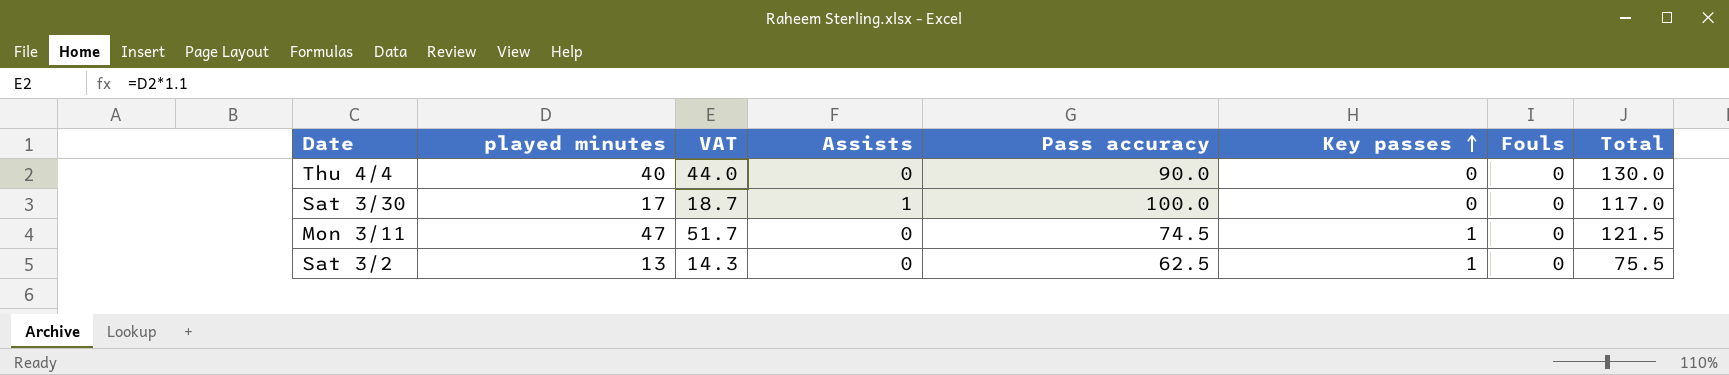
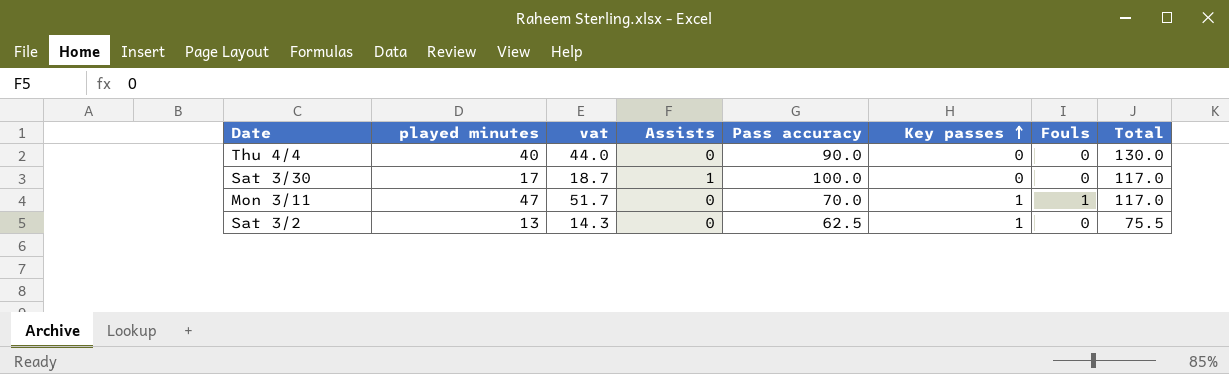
column name: VAT -> vat
Mon 3/11 | Pass accuracy: 74.5 -> 70.0
Mon 3/11 | Fouls: 0 -> 1
Mon 3/11 | Total: 121.5 -> 117.0

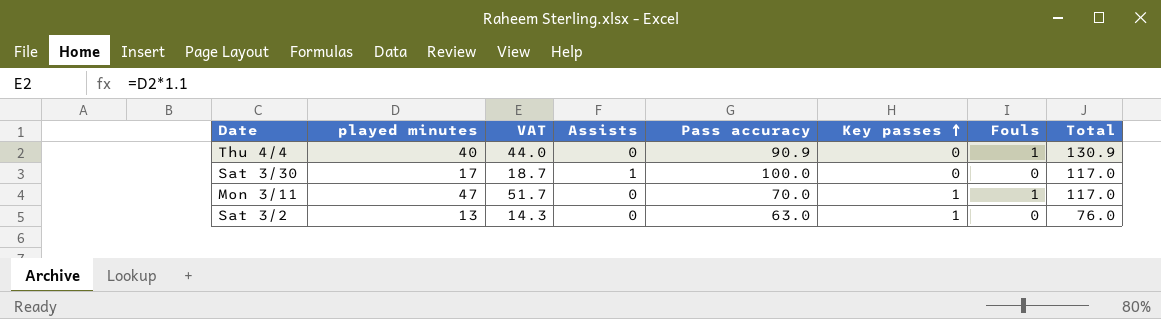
column name: vat -> VAT
Thu 4/4 | Pass accuracy: 90.0 -> 90.9
Thu 4/4 | Fouls: 0 -> 1
Thu 4/4 | Total: 130.0 -> 130.9
Sat 3/2 | Pass accuracy: 62.5 -> 63.0
Sat 3/2 | Total: 75.5 -> 76.0

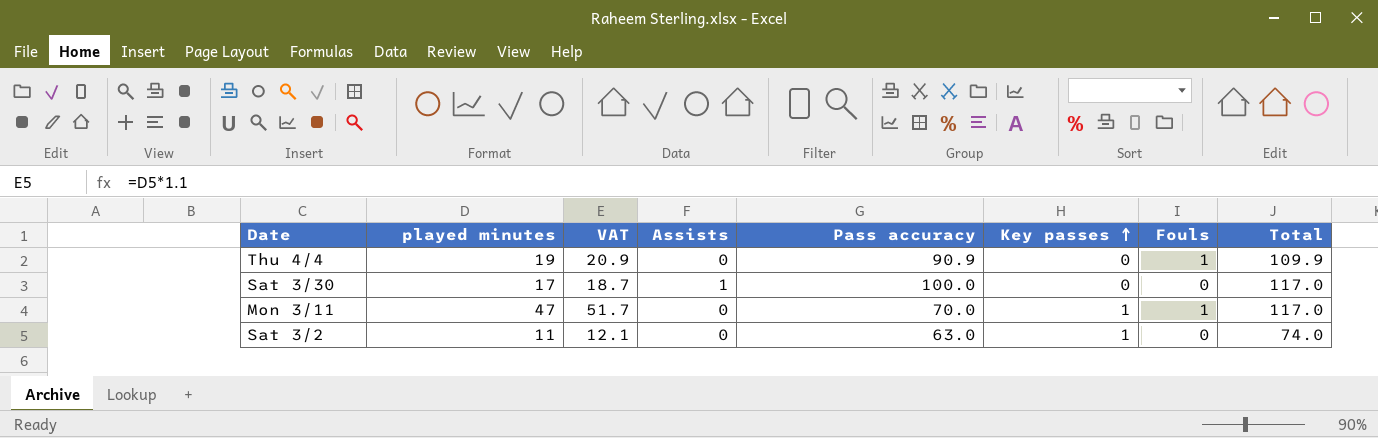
Thu 4/4 | played minutes: 40 -> 19
Thu 4/4 | VAT: 44.0 -> 20.9
Thu 4/4 | Total: 130.9 -> 109.9
Sat 3/2 | played minutes: 13 -> 11
Sat 3/2 | VAT: 14.3 -> 12.1
Sat 3/2 | Total: 76.0 -> 74.0

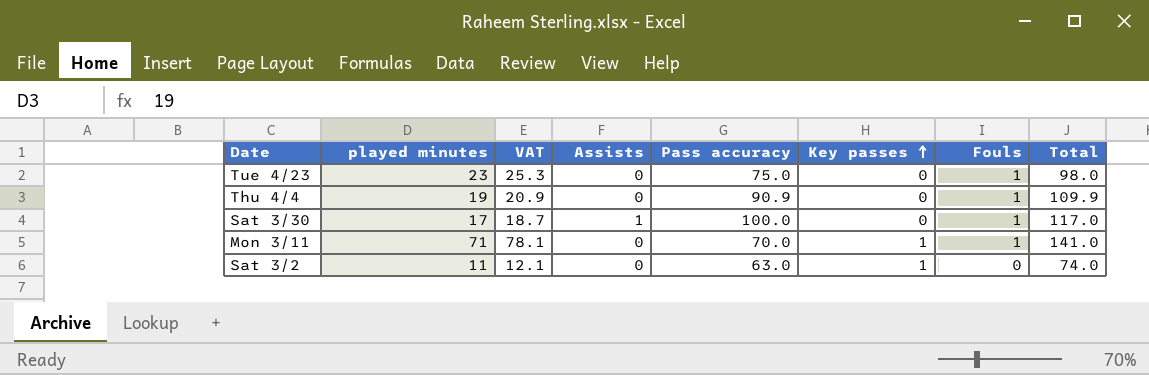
row Tue 4/23: none -> 23 | 25.3 | 0 | 75.0 | 0 | 1 | 98.0
Sat 3/30 | Fouls: 0 -> 1
Mon 3/11 | played minutes: 47 -> 71
Mon 3/11 | VAT: 51.7 -> 78.1
Mon 3/11 | Total: 117.0 -> 141.0

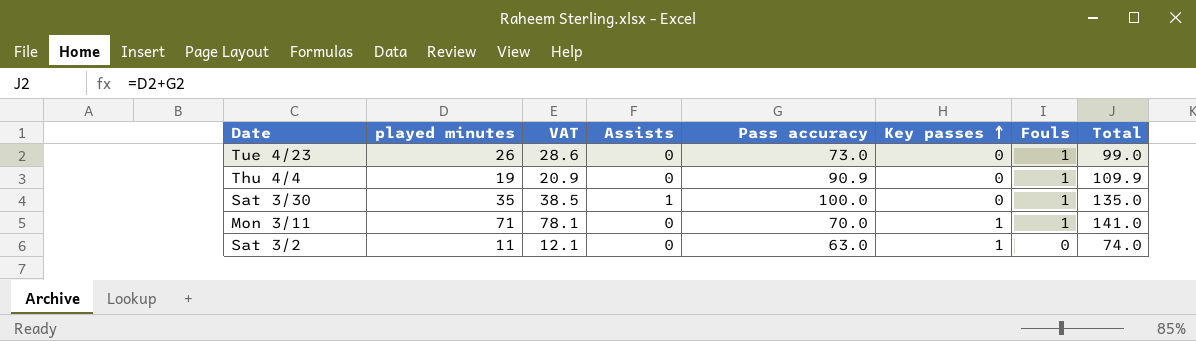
Tue 4/23 | played minutes: 23 -> 26
Tue 4/23 | VAT: 25.3 -> 28.6
Tue 4/23 | Pass accuracy: 75.0 -> 73.0
Tue 4/23 | Total: 98.0 -> 99.0
Sat 3/30 | played minutes: 17 -> 35
Sat 3/30 | VAT: 18.7 -> 38.5
Sat 3/30 | Total: 117.0 -> 135.0

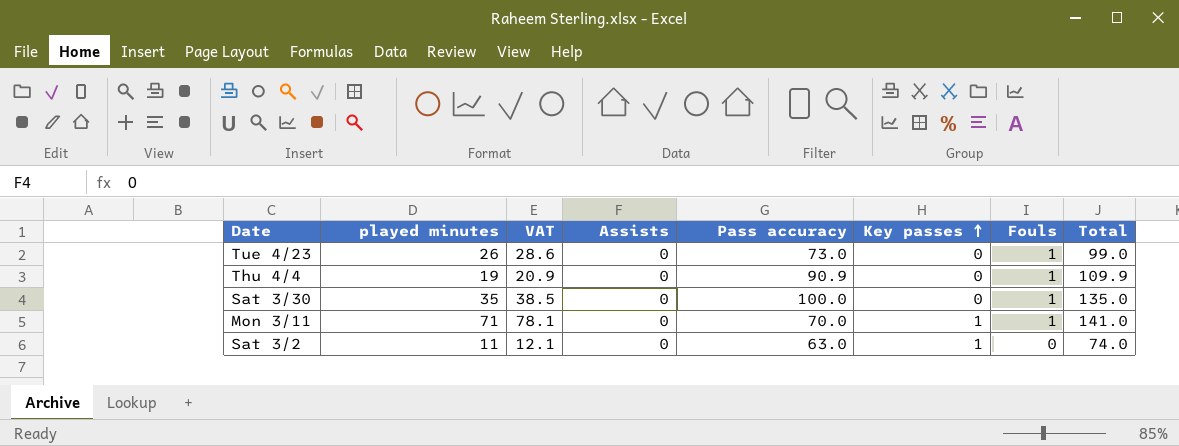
Sat 3/30 | Assists: 1 -> 0

